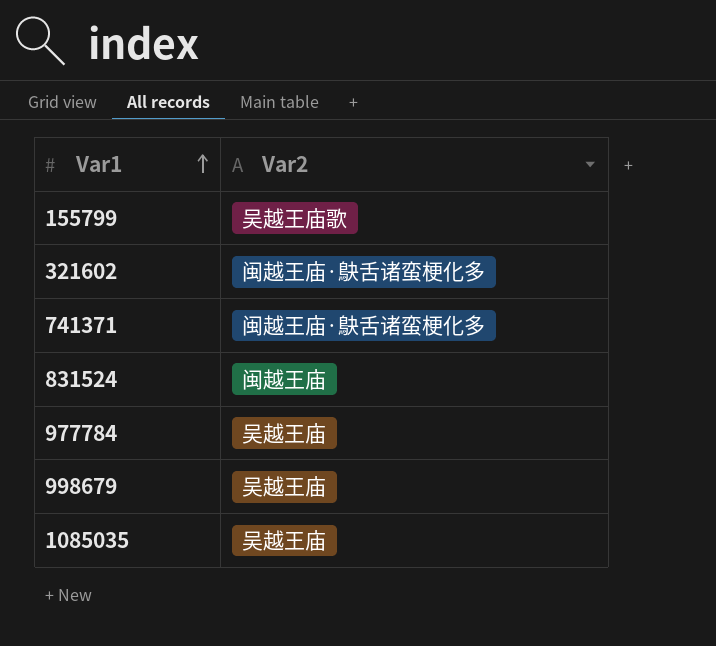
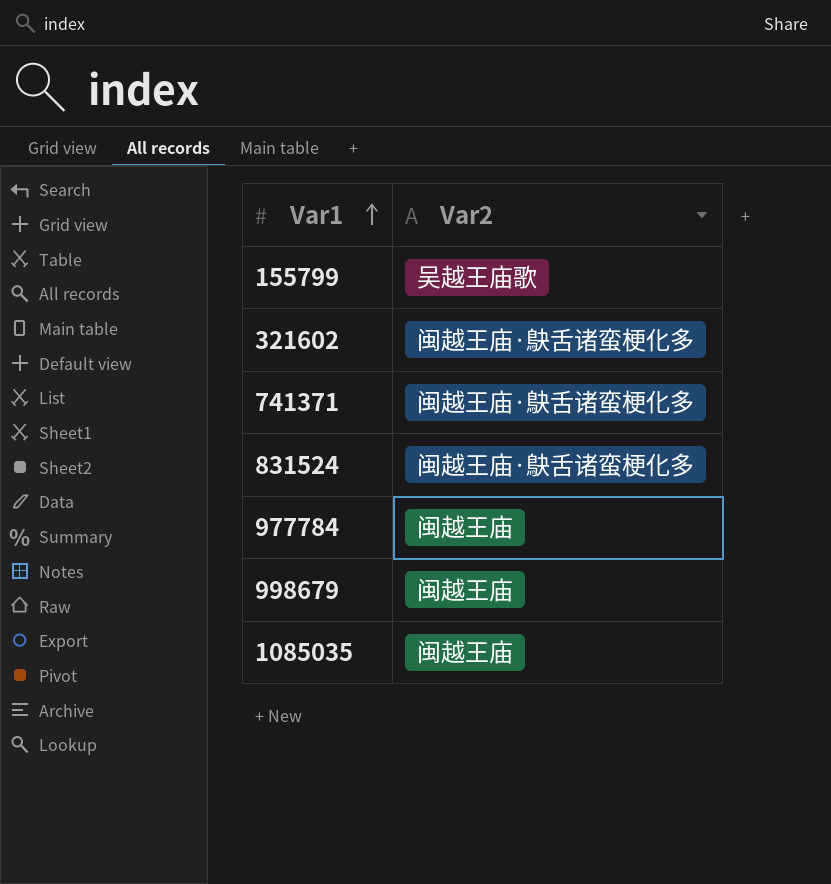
831524 | Var2: 闽越王庙 -> 闽越王庙·鴃舌诸蛮梗化多
977784 | Var2: 吴越王庙 -> 闽越王庙
998679 | Var2: 吴越王庙 -> 闽越王庙
1085035 | Var2: 吴越王庙 -> 闽越王庙

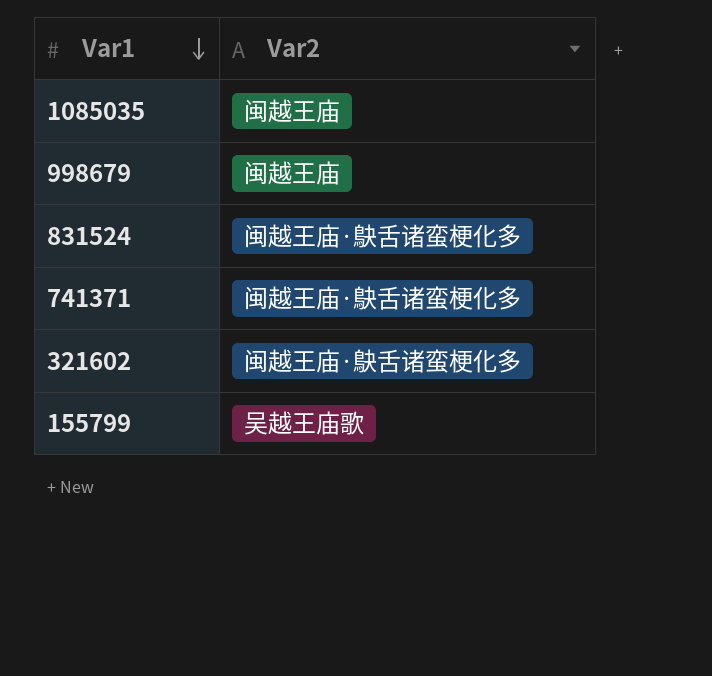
row order: Var1 ascending -> Var1 descending
row 977784: 闽越王庙 -> none

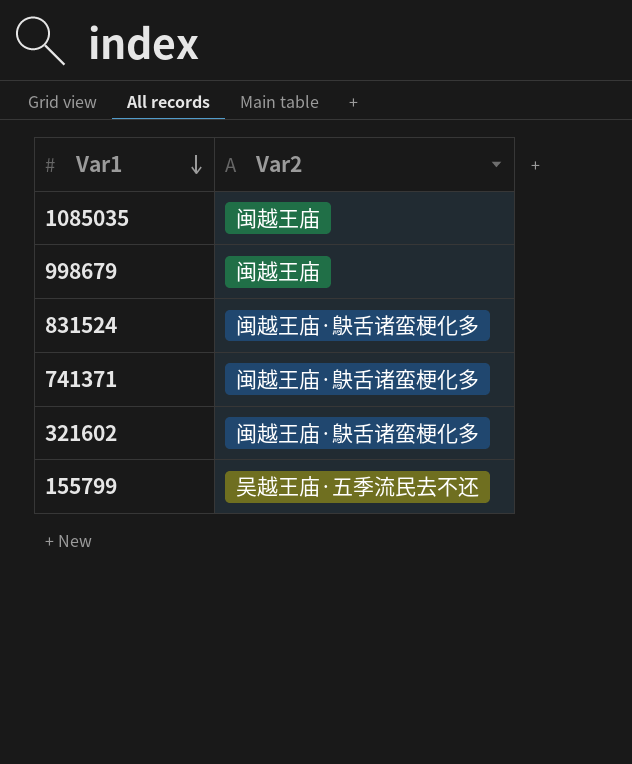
155799 | Var2: 吴越王庙歌 -> 吴越王庙·五季流民去不还

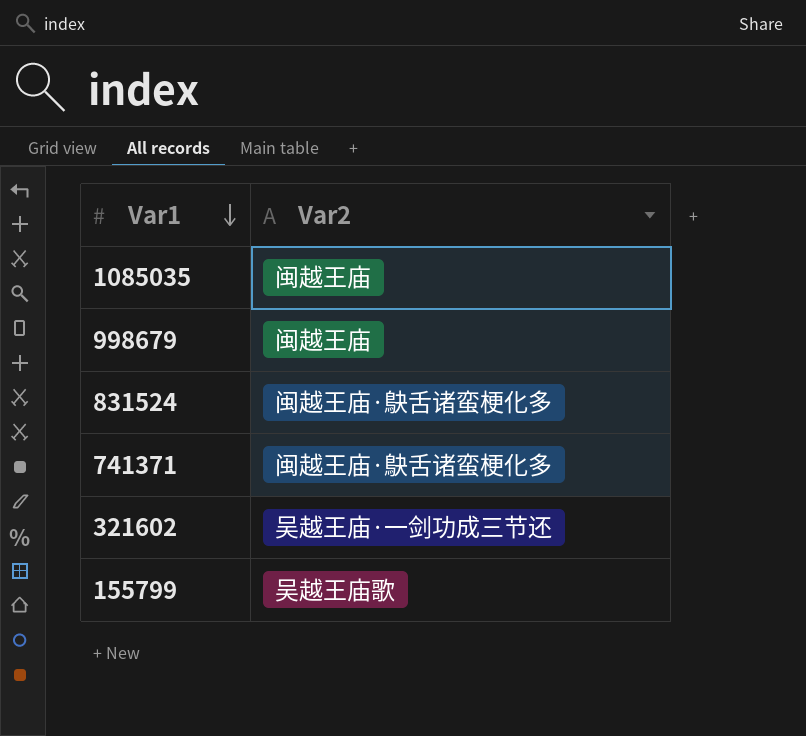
321602 | Var2: 闽越王庙·鴃舌诸蛮梗化多 -> 吴越王庙·一剑功成三节还
155799 | Var2: 吴越王庙·五季流民去不还 -> 吴越王庙歌

